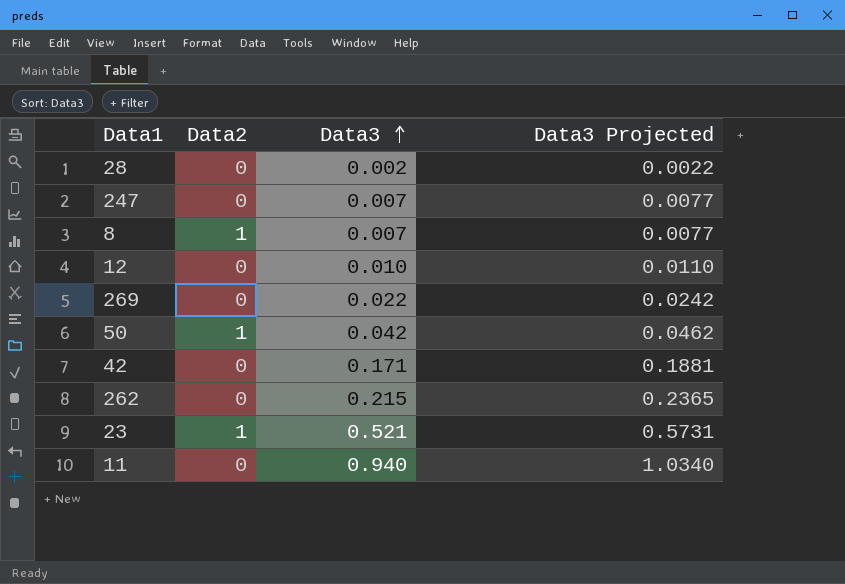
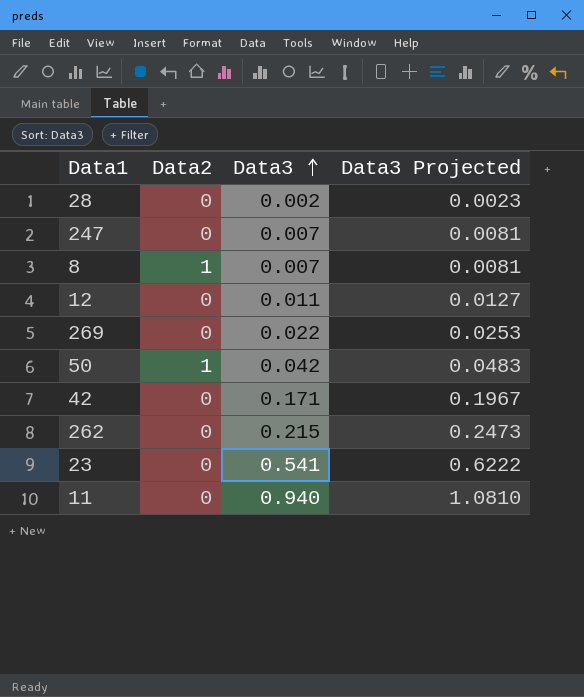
column Data3 Projected | formula: [Data3] * 1.1 -> [Data3] * 1.15
12 | Data3: 0.010 -> 0.011
23 | Data2: 1 -> 0
23 | Data3: 0.521 -> 0.541

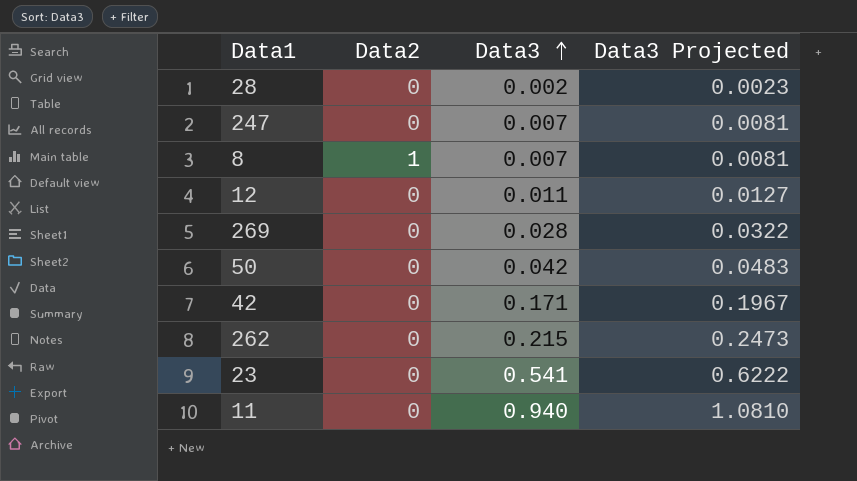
269 | Data3: 0.022 -> 0.028
269 | Data3 Projected: 0.0253 -> 0.0322
50 | Data2: 1 -> 0

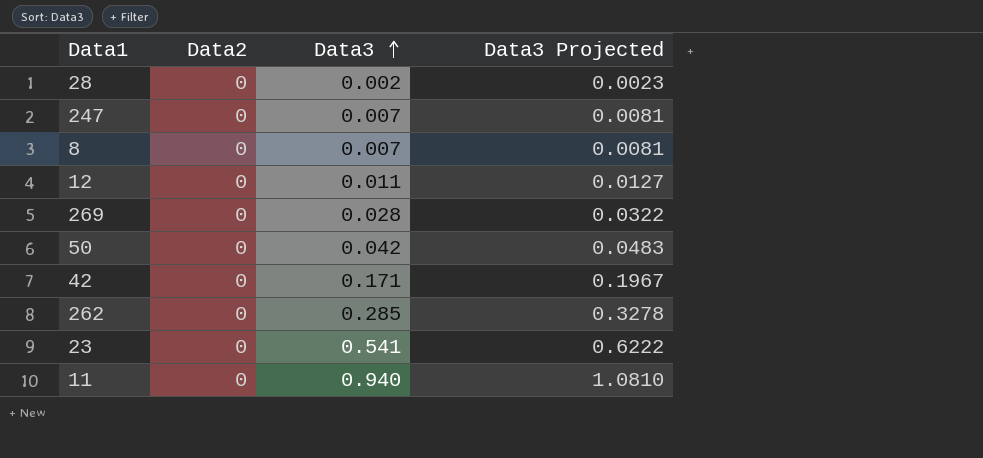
8 | Data2: 1 -> 0
262 | Data3: 0.215 -> 0.285
262 | Data3 Projected: 0.2473 -> 0.3278

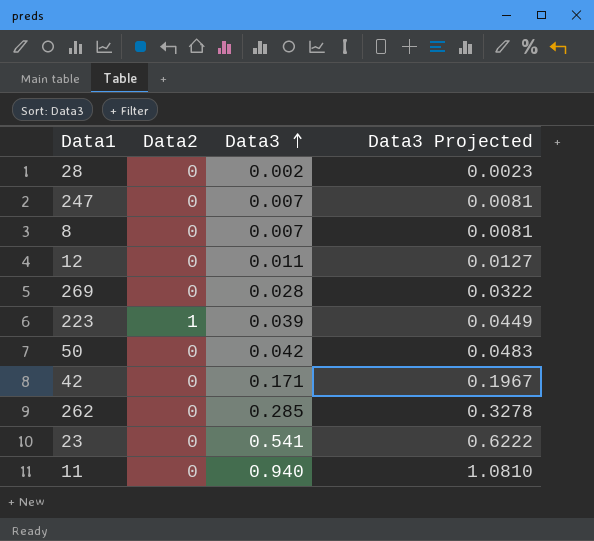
row 223: none -> 1 | 0.039 | 0.0449

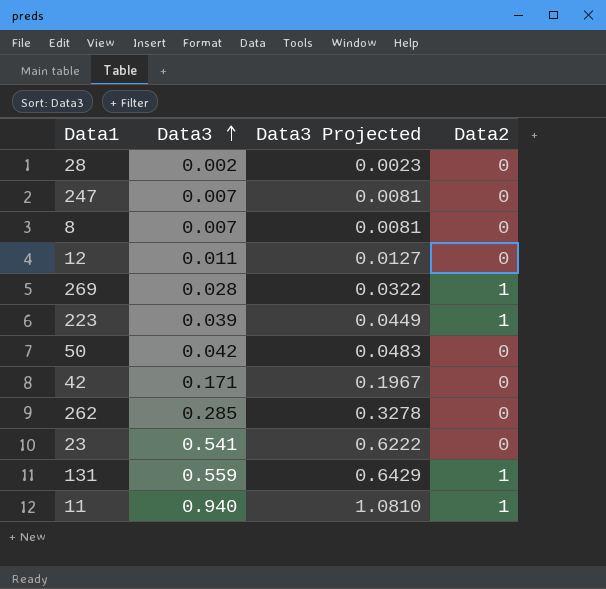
column Data2 | position: 2 -> 4
269 | Data2: 0 -> 1
row 131: none -> 0.559 | 0.6429 | 1
11 | Data2: 0 -> 1

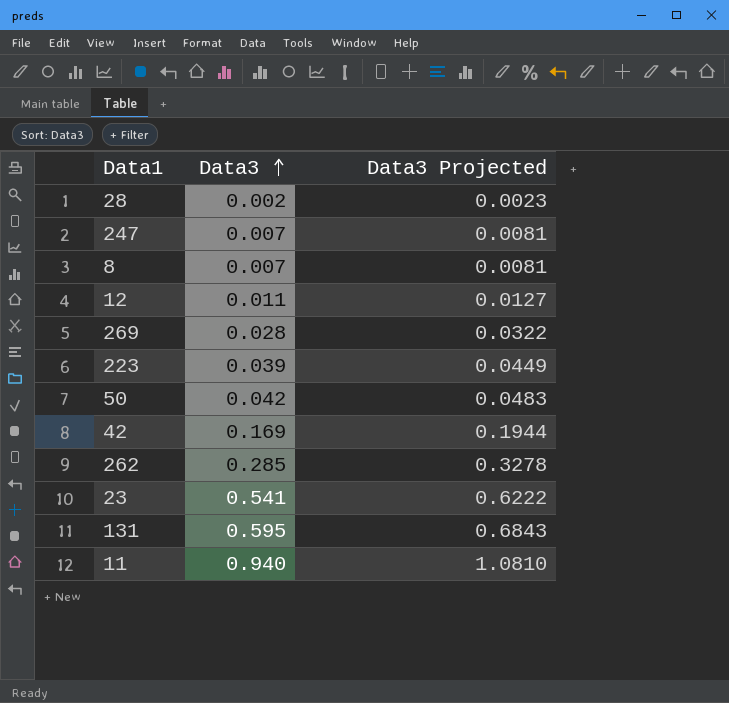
column Data2 | position: 4 -> none
42 | Data3: 0.171 -> 0.169
42 | Data3 Projected: 0.1967 -> 0.1944
131 | Data3: 0.559 -> 0.595
131 | Data3 Projected: 0.6429 -> 0.6843

